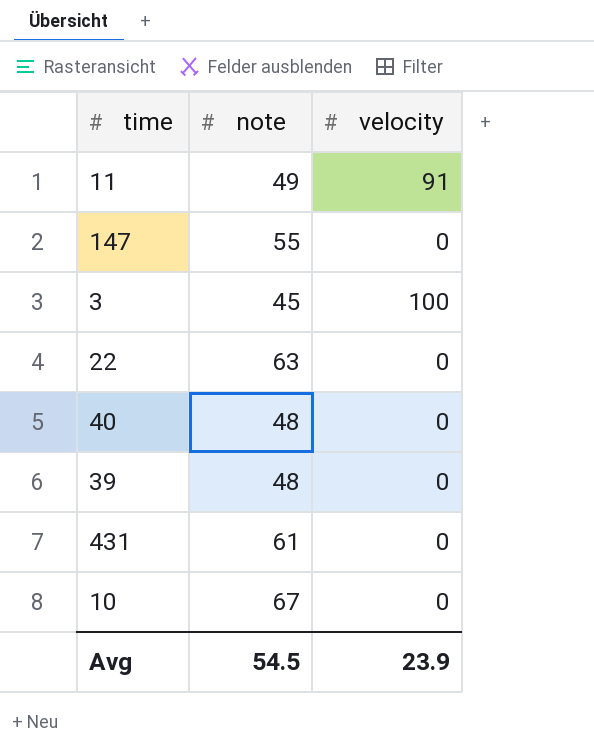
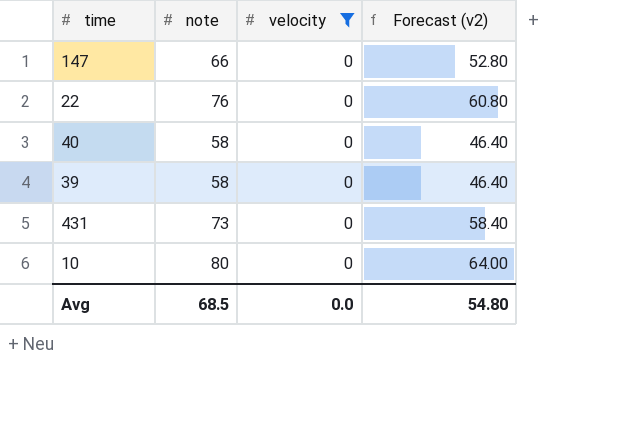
filter: none -> velocity = 0
column Forecast (v2) | formula: none -> [note] * 0.8
147 | note: 55 -> 66
22 | note: 63 -> 76
40 | note: 48 -> 58
39 | note: 48 -> 58
431 | note: 61 -> 73
10 | note: 67 -> 80
Avg | note: 54.5 -> 68.5
Avg | velocity: 23.9 -> 0.0

